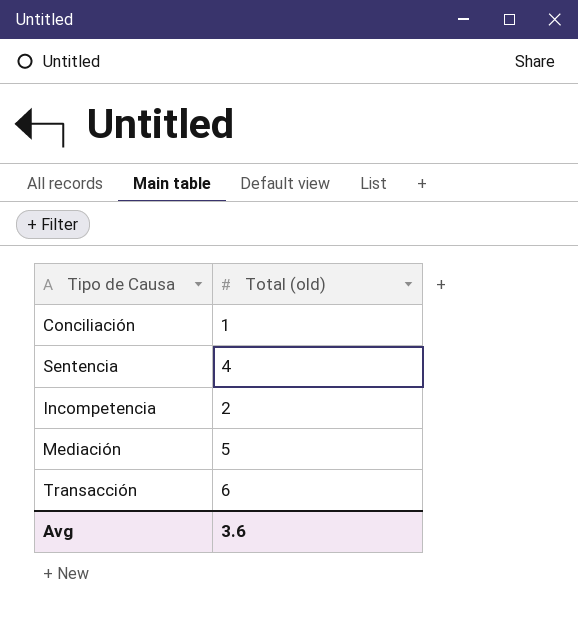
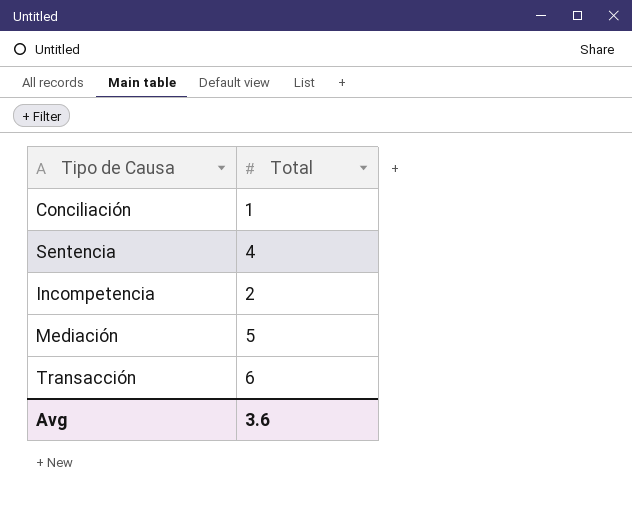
column name: Total (old) -> Total

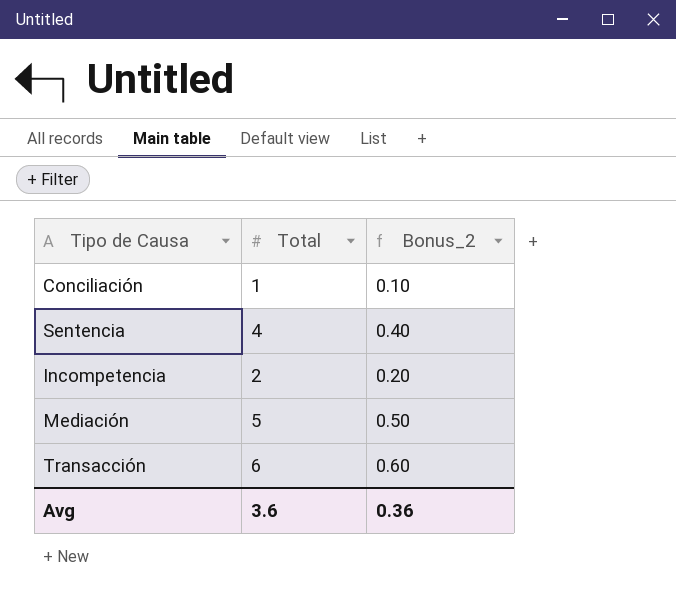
column Bonus_2 | formula: none -> [Total] * 0.1

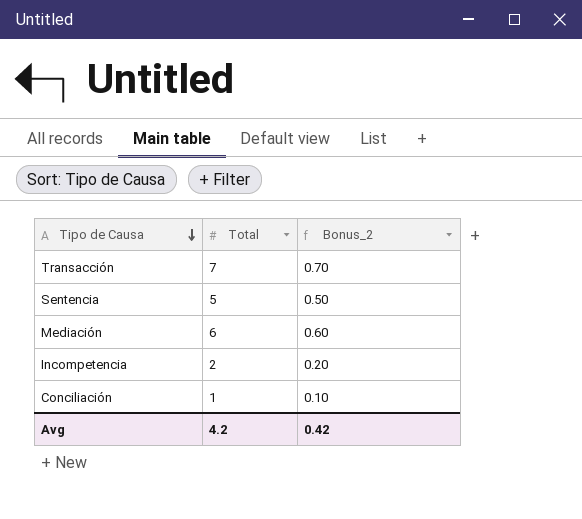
row order: none -> Tipo de Causa descending
Transacción | Total: 6 -> 7
Transacción | Bonus_2: 0.60 -> 0.70
Sentencia | Total: 4 -> 5
Sentencia | Bonus_2: 0.40 -> 0.50
Mediación | Total: 5 -> 6
Mediación | Bonus_2: 0.50 -> 0.60
Avg | Total: 3.6 -> 4.2
Avg | Bonus_2: 0.36 -> 0.42

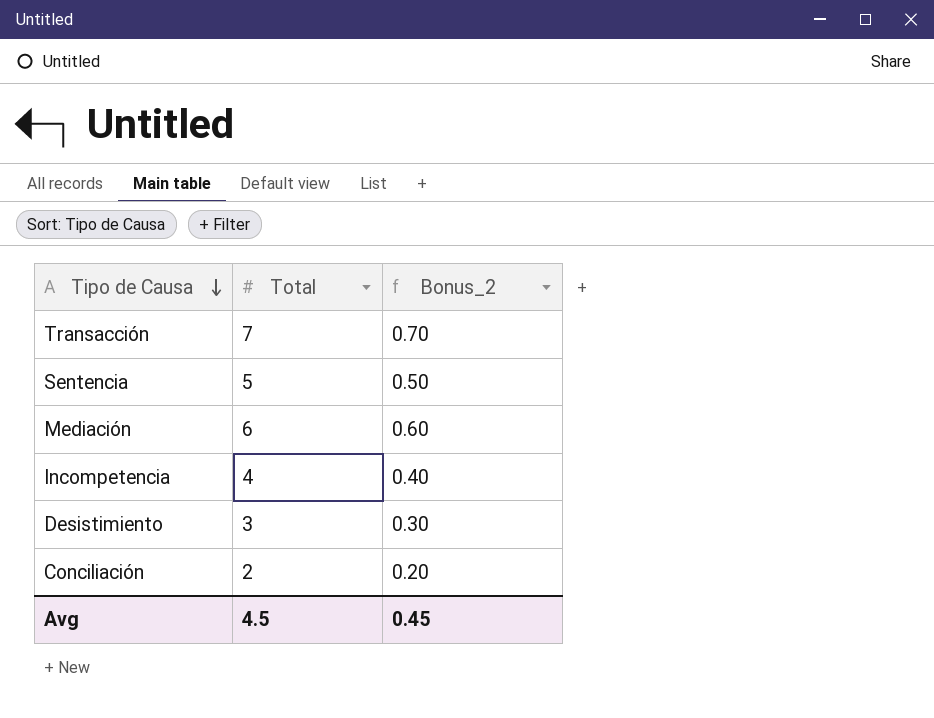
Incompetencia | Total: 2 -> 4
Incompetencia | Bonus_2: 0.20 -> 0.40
row Desistimiento: none -> 3 | 0.30
Conciliación | Total: 1 -> 2
Conciliación | Bonus_2: 0.10 -> 0.20
Avg | Total: 4.2 -> 4.5
Avg | Bonus_2: 0.42 -> 0.45

